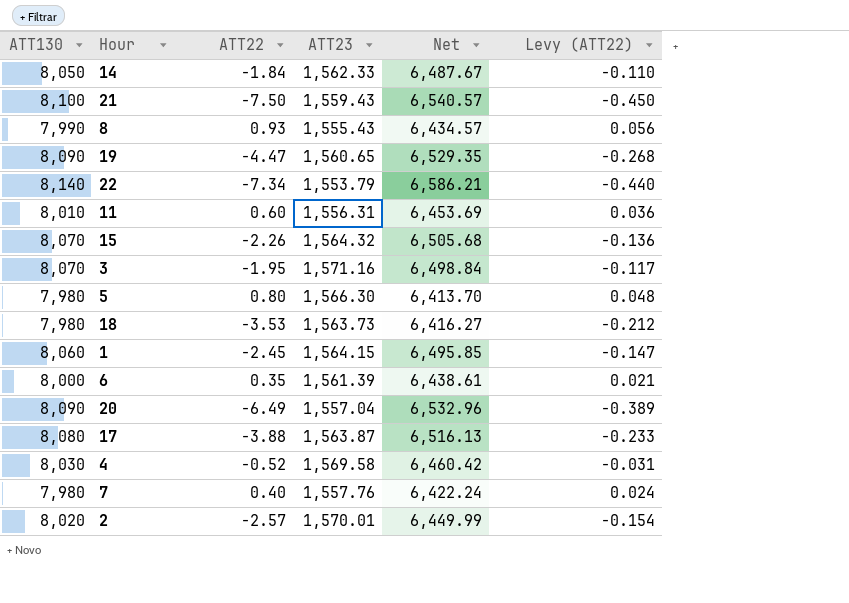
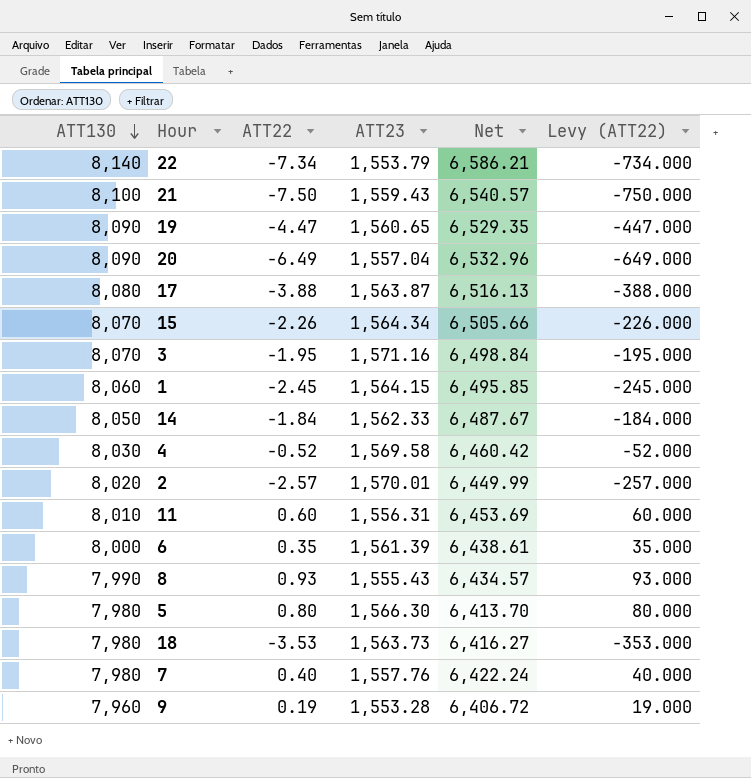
row order: none -> ATT130 descending
column Levy (ATT22) | formula: [ATT22] * 0.06 -> [ATT22] * 100
15 | ATT23: 1,564.32 -> 1,564.34
15 | Net: 6,505.68 -> 6,505.66
row 9: none -> 7,960 | 0.19 | 1,553.28 | 6,406.72 | 19.000

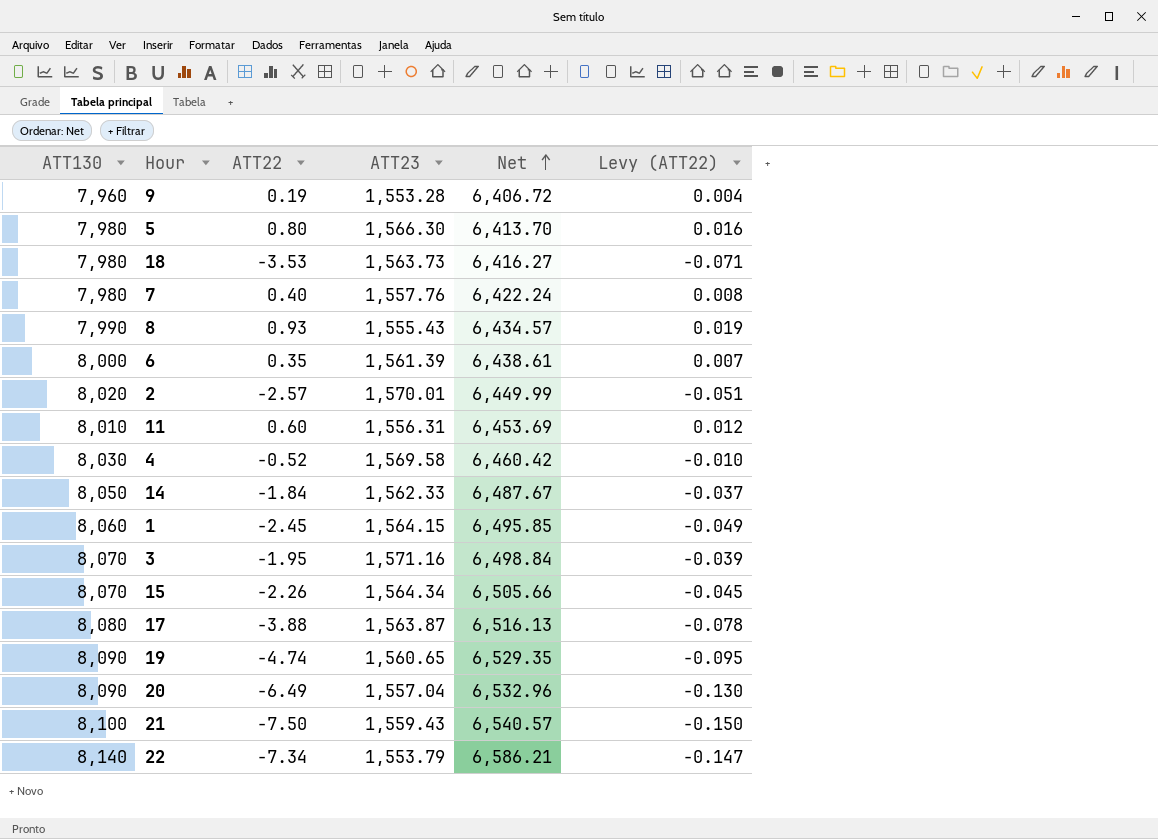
row order: ATT130 descending -> Net ascending
column Levy (ATT22) | formula: [ATT22] * 100 -> [ATT22] * 0.02
19 | ATT22: -4.47 -> -4.74

